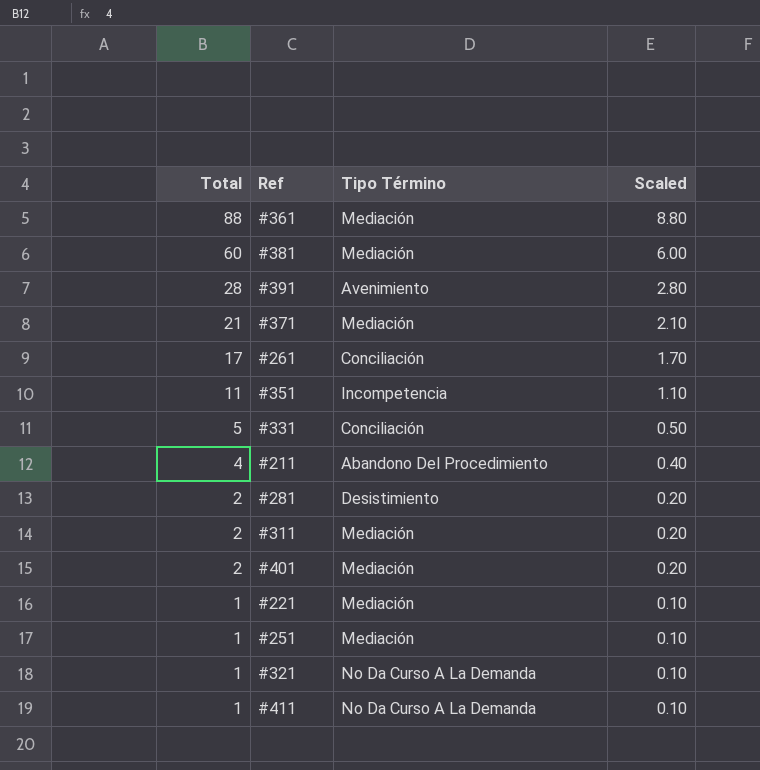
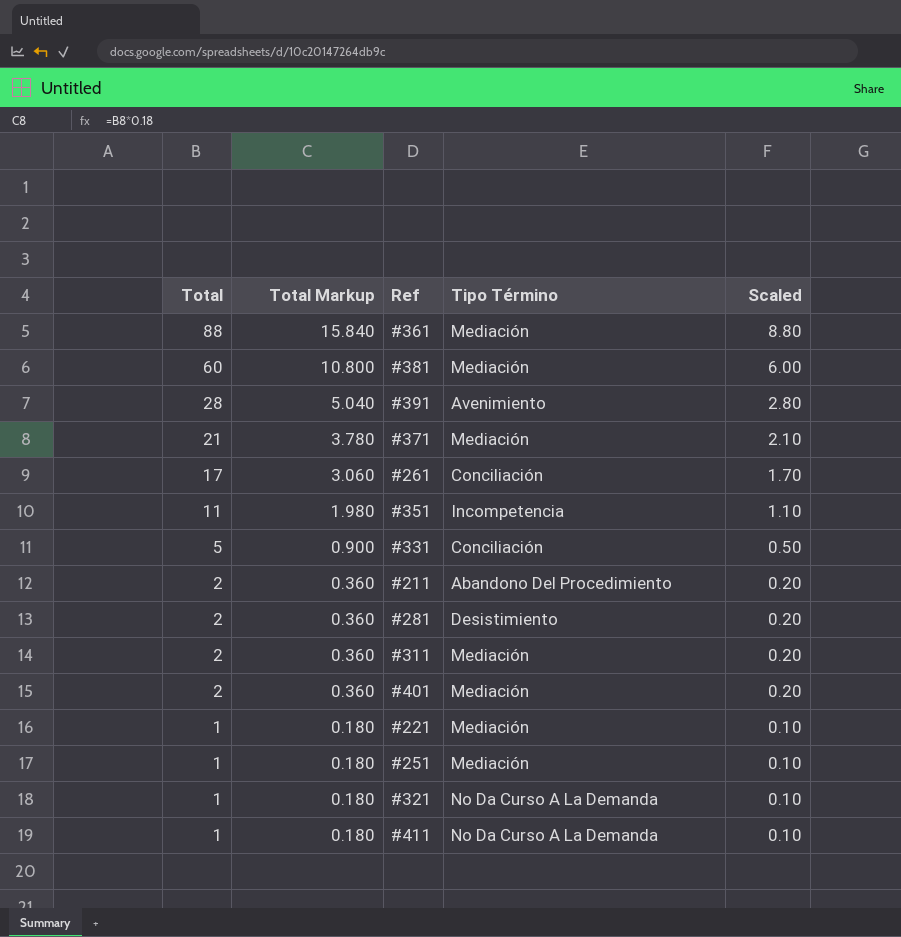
column Total Markup | formula: none -> [Total] * 0.18
#211 | Total: 4 -> 2
#211 | Scaled: 0.40 -> 0.20

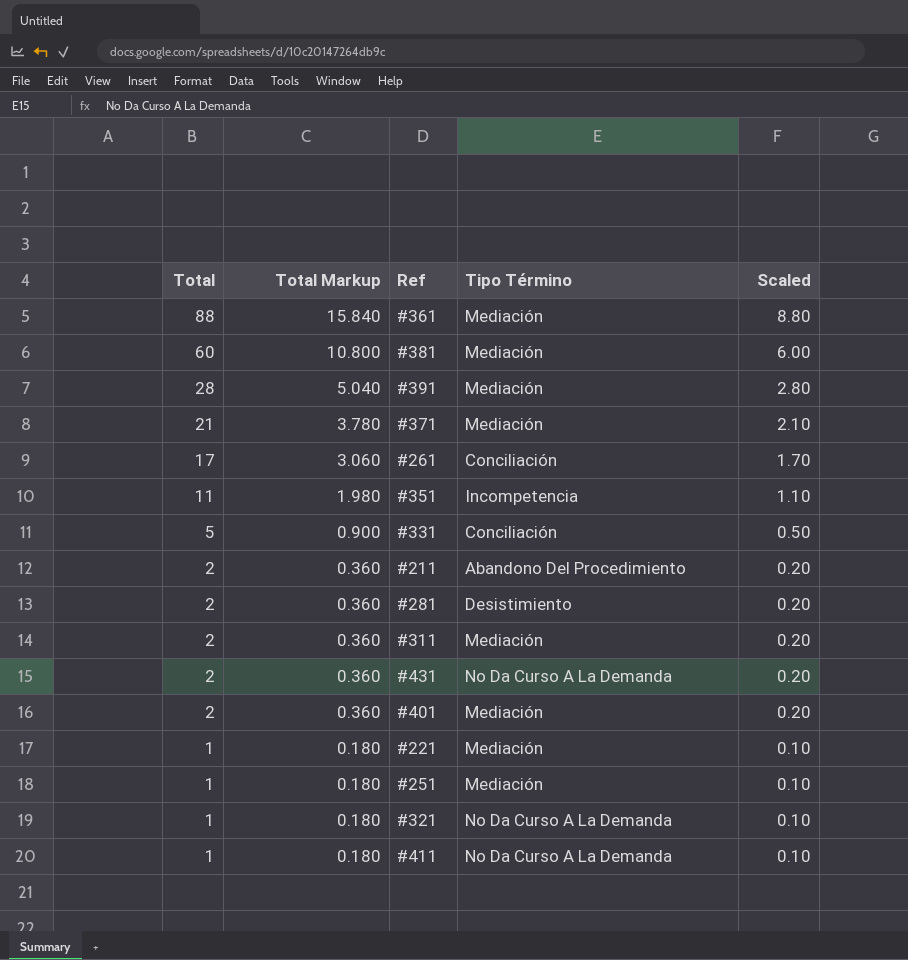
#391 | Tipo Término: Avenimiento -> Mediación
row #431: none -> 2 | 0.360 | No Da Curso A La Demanda | 0.20

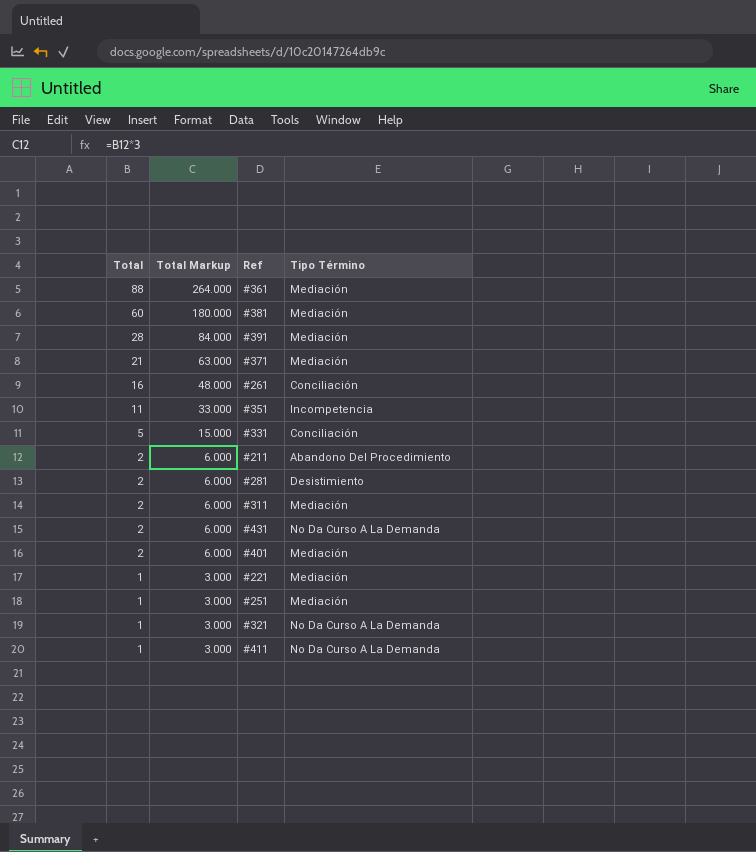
column Scaled | formula: [Total] * 0.1 -> none
column Total Markup | formula: [Total] * 0.18 -> [Total] * 3
#261 | Total: 17 -> 16

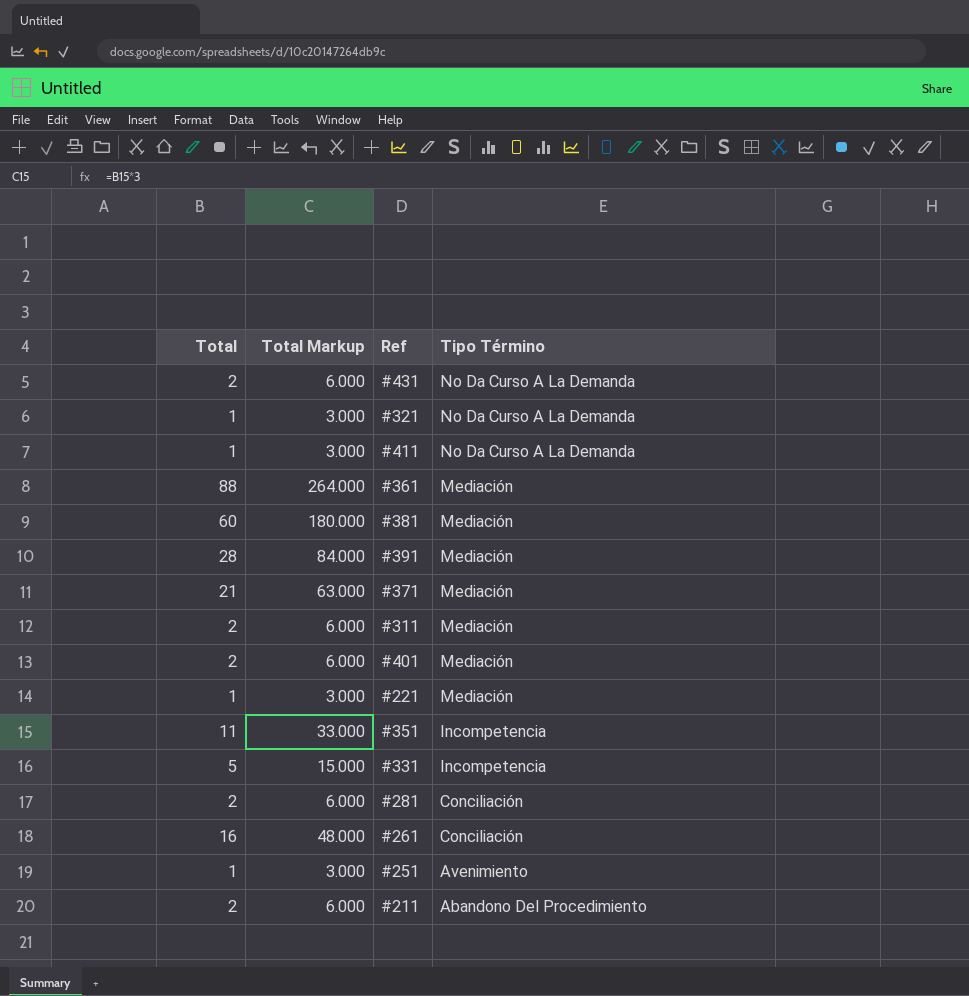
row order: Total descending -> Tipo Término descending
#331 | Tipo Término: Conciliación -> Incompetencia
#281 | Tipo Término: Desistimiento -> Conciliación
#251 | Tipo Término: Mediación -> Avenimiento

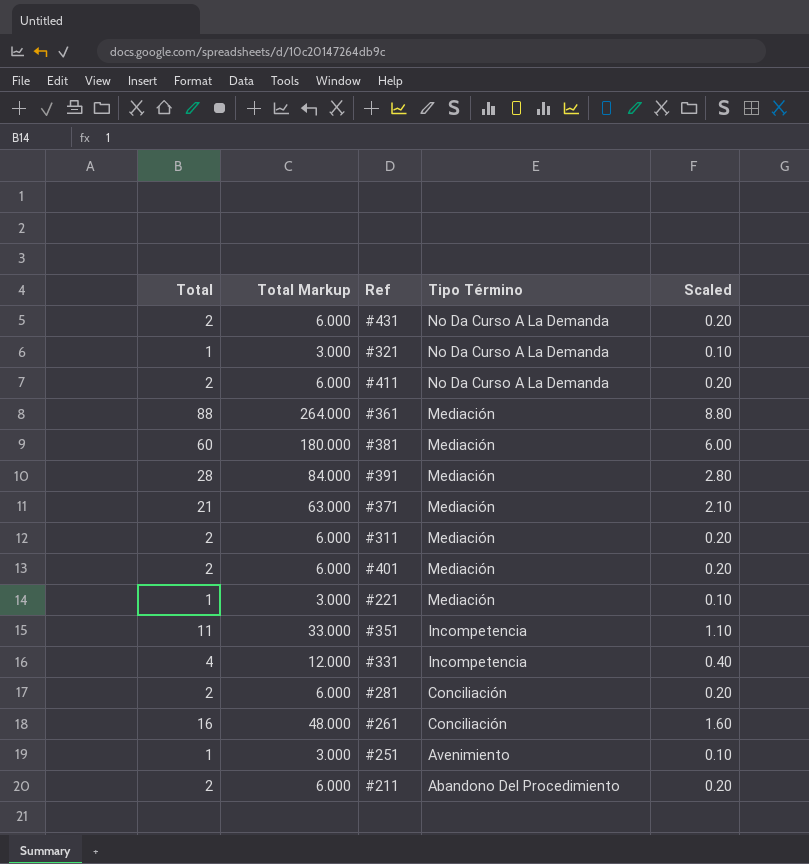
column Scaled | formula: none -> [Total] * 0.1
#411 | Total: 1 -> 2
#411 | Total Markup: 3.000 -> 6.000
#331 | Total: 5 -> 4
#331 | Total Markup: 15.000 -> 12.000

